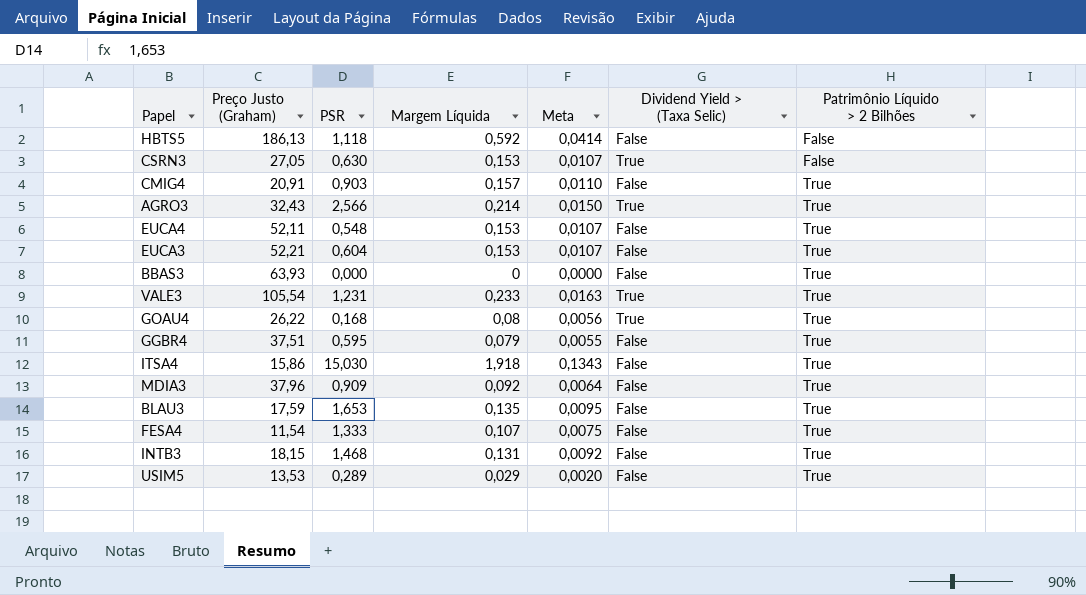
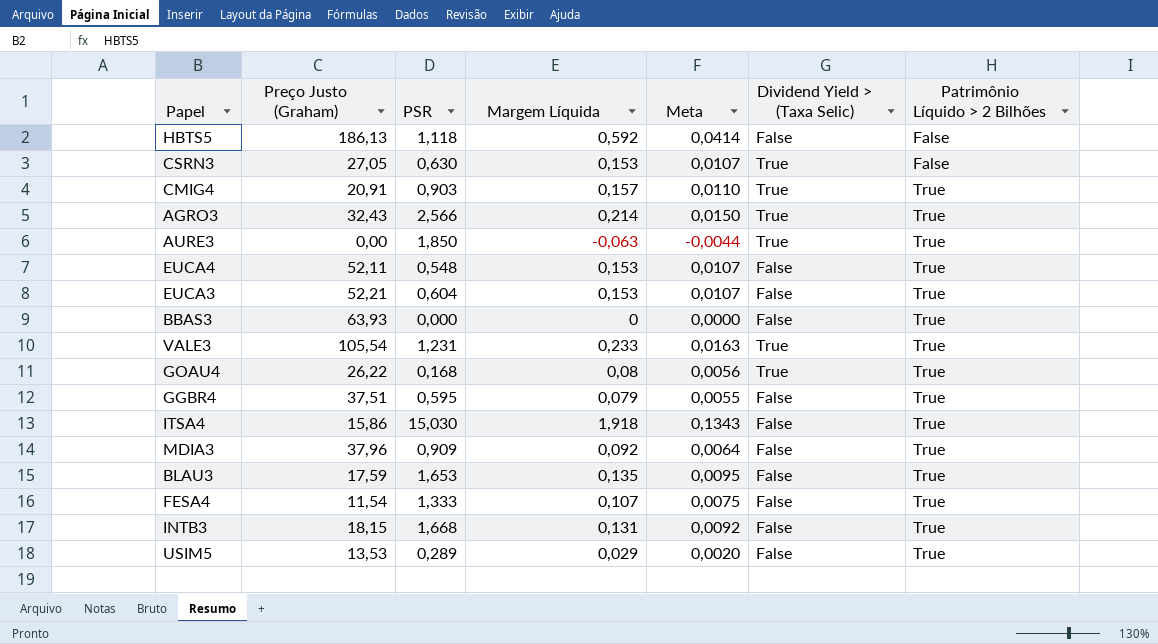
CMIG4 | Dividend Yield > (Taxa Selic): False -> True
row AURE3: none -> 0,00 | 1,850 | -0,063 | -0,0044 | True | True
INTB3 | PSR: 1,468 -> 1,668

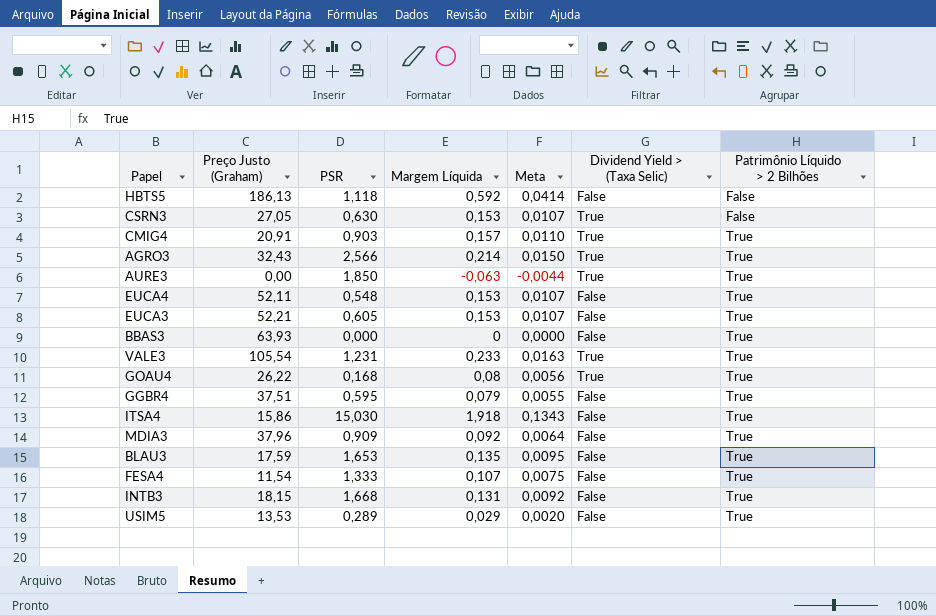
EUCA3 | PSR: 0,604 -> 0,605

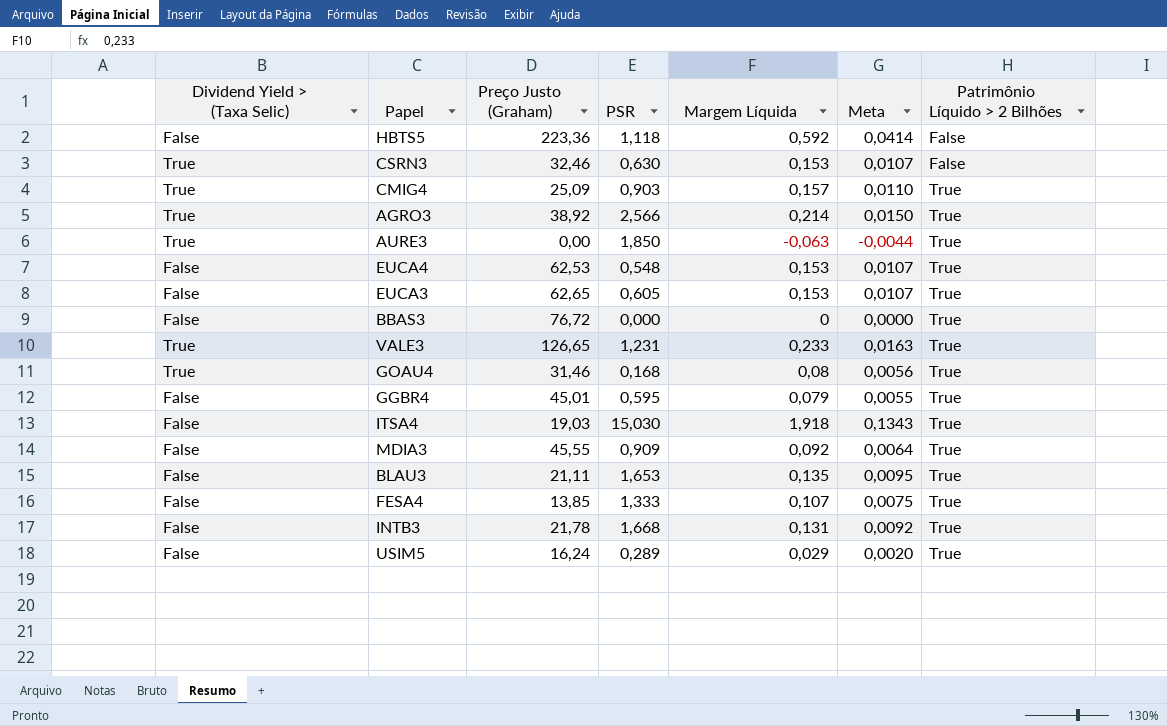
column Dividend Yield > (Taxa Selic) | position: 6 -> 1
HBTS5 | Preço Justo (Graham): 186,13 -> 223,36
CSRN3 | Preço Justo (Graham): 27,05 -> 32,46
CMIG4 | Preço Justo (Graham): 20,91 -> 25,09
AGRO3 | Preço Justo (Graham): 32,43 -> 38,92
EUCA4 | Preço Justo (Graham): 52,11 -> 62,53
EUCA3 | Preço Justo (Graham): 52,21 -> 62,65
BBAS3 | Preço Justo (Graham): 63,93 -> 76,72
VALE3 | Preço Justo (Graham): 105,54 -> 126,65
GOAU4 | Preço Justo (Graham): 26,22 -> 31,46
GGBR4 | Preço Justo (Graham): 37,51 -> 45,01
ITSA4 | Preço Justo (Graham): 15,86 -> 19,03
MDIA3 | Preço Justo (Graham): 37,96 -> 45,55
BLAU3 | Preço Justo (Graham): 17,59 -> 21,11
FESA4 | Preço Justo (Graham): 11,54 -> 13,85
INTB3 | Preço Justo (Graham): 18,15 -> 21,78
USIM5 | Preço Justo (Graham): 13,53 -> 16,24

